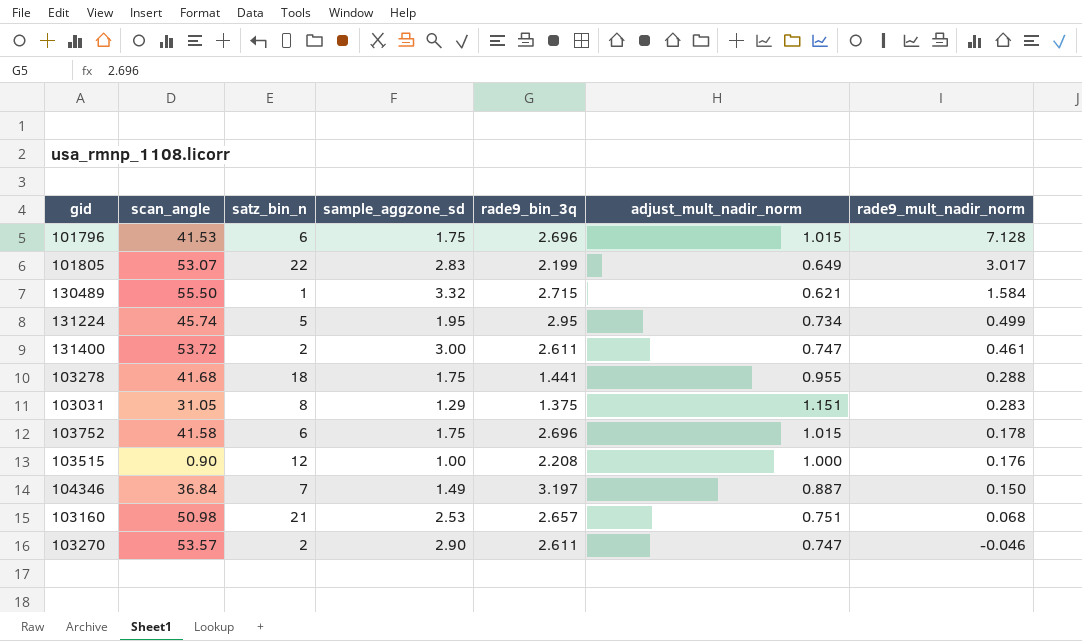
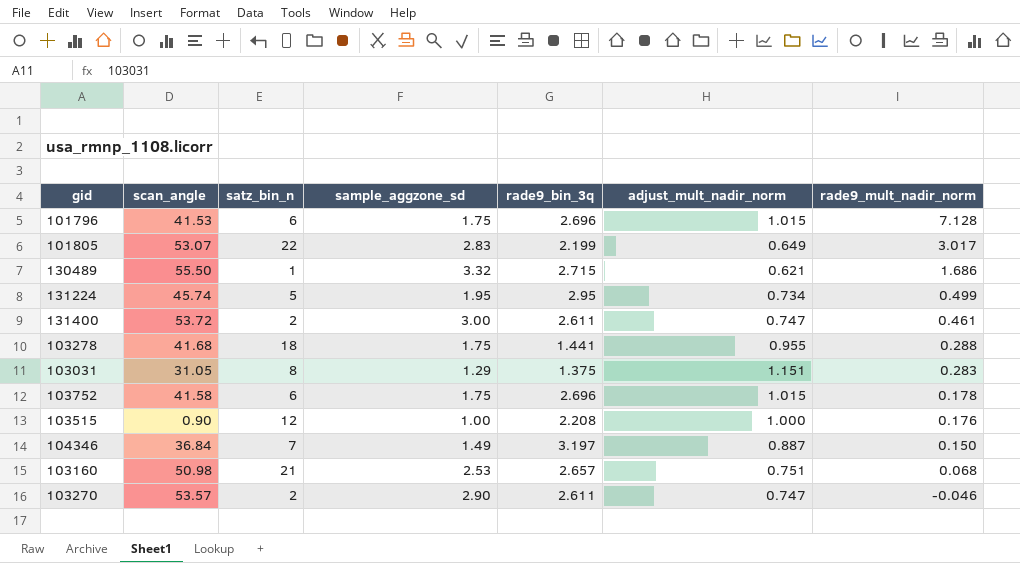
130489 | rade9_mult_nadir_norm: 1.584 -> 1.686

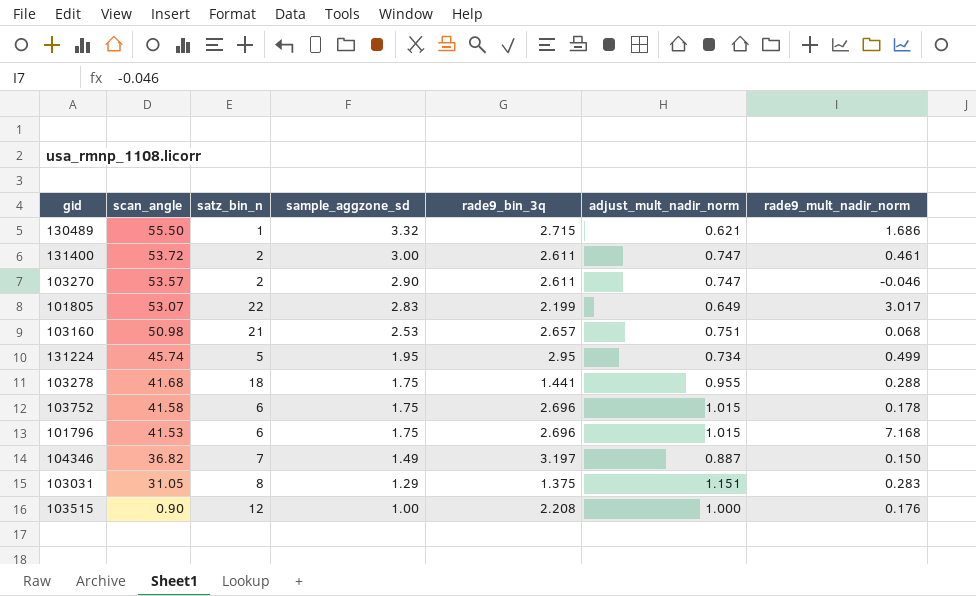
row order: rade9_mult_nadir_norm descending -> scan_angle descending
101796 | rade9_mult_nadir_norm: 7.128 -> 7.168
104346 | scan_angle: 36.84 -> 36.82

